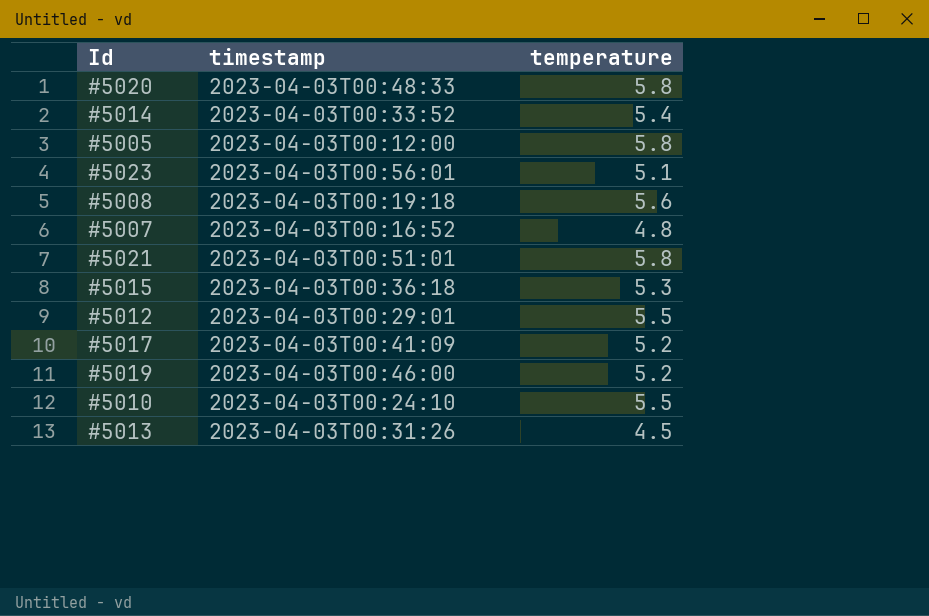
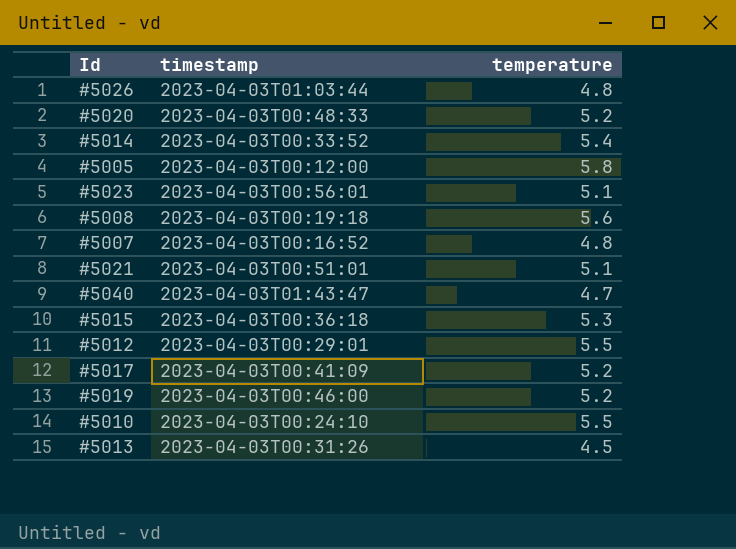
row #5026: none -> 2023-04-03T01:03:44 | 4.8
#5020 | temperature: 5.8 -> 5.2
#5021 | temperature: 5.8 -> 5.1
row #5040: none -> 2023-04-03T01:43:47 | 4.7

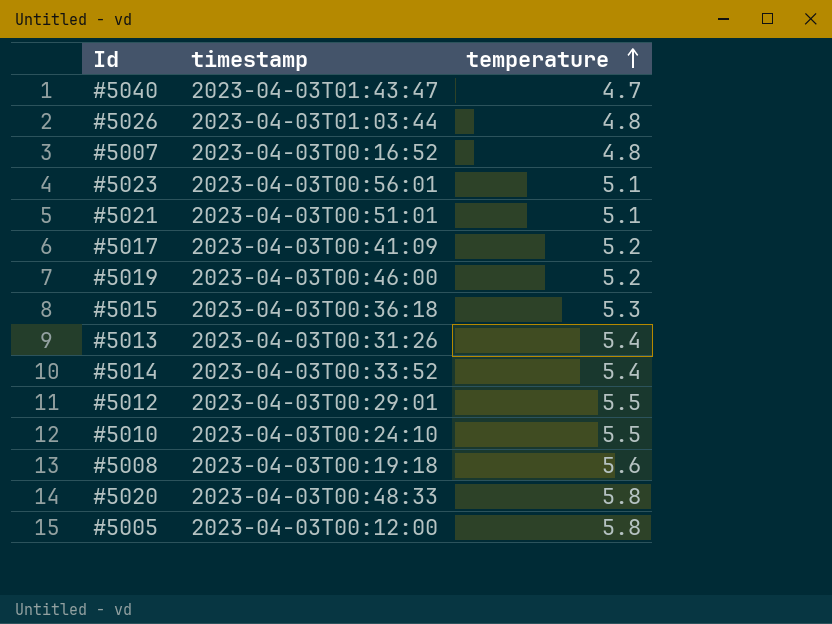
row order: none -> temperature ascending
#5013 | temperature: 4.5 -> 5.4
#5020 | temperature: 5.2 -> 5.8

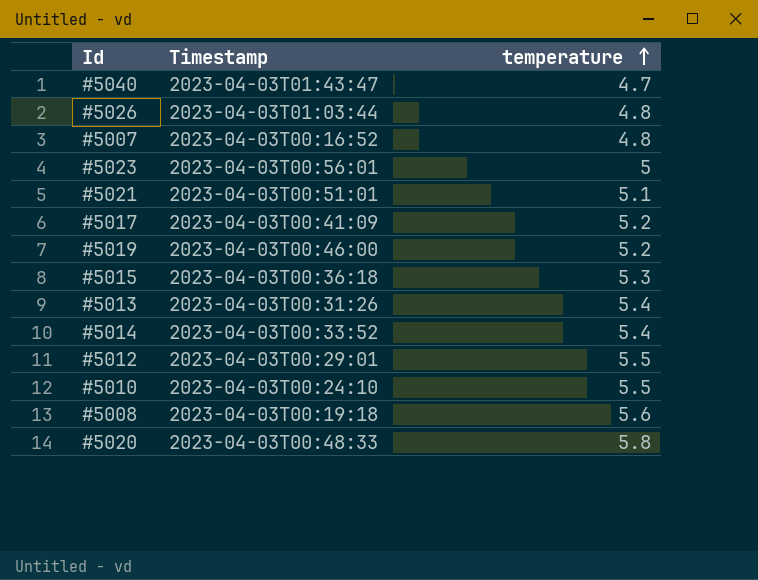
column name: timestamp -> Timestamp
row #5005: 2023-04-03T00:12:00 | 5.8 -> none
#5023 | temperature: 5.1 -> 5

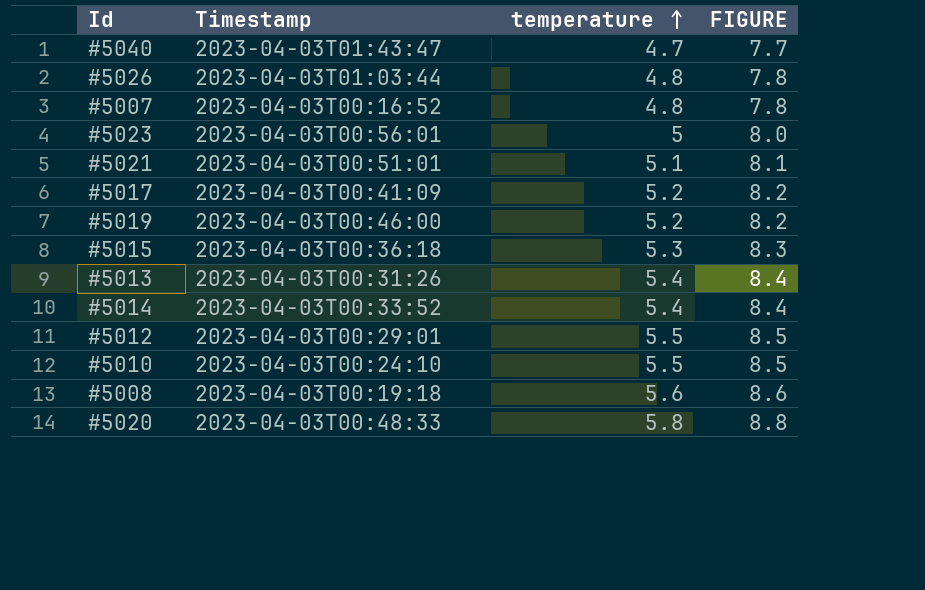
column FIGURE | formula: none -> [temperature] + 3

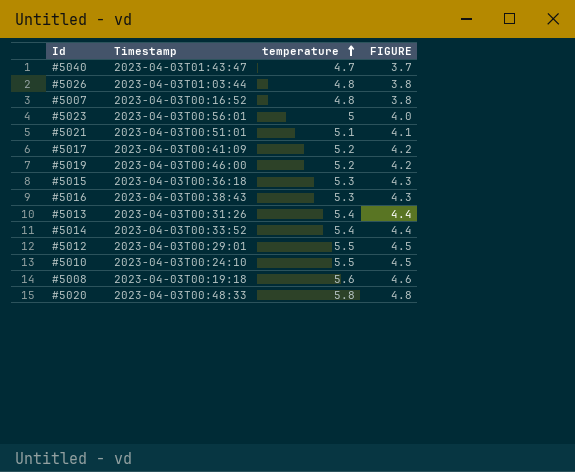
column FIGURE | formula: [temperature] + 3 -> [temperature] - 1
row #5016: none -> 2023-04-03T00:38:43 | 5.3 | 4.3

